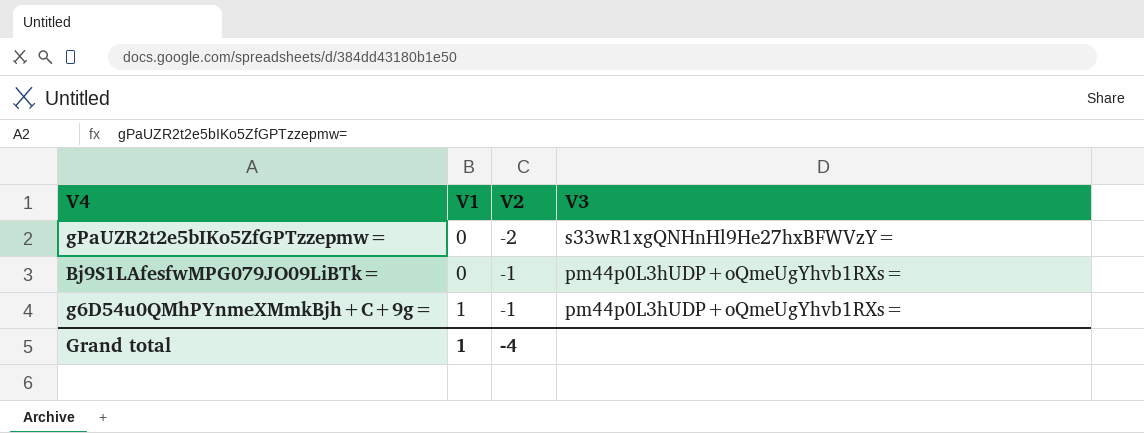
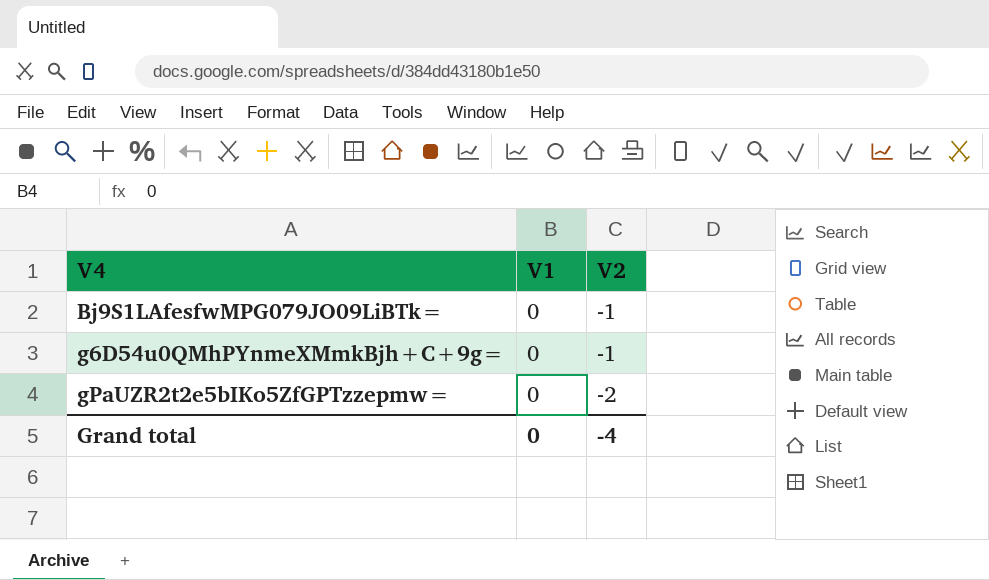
row order: V1 ascending -> V4 ascending
column V3 | position: 4 -> none
g6D54u0QMhPYnmeXMmkBjh+C+9g= | V1: 1 -> 0
Grand total | V1: 1 -> 0

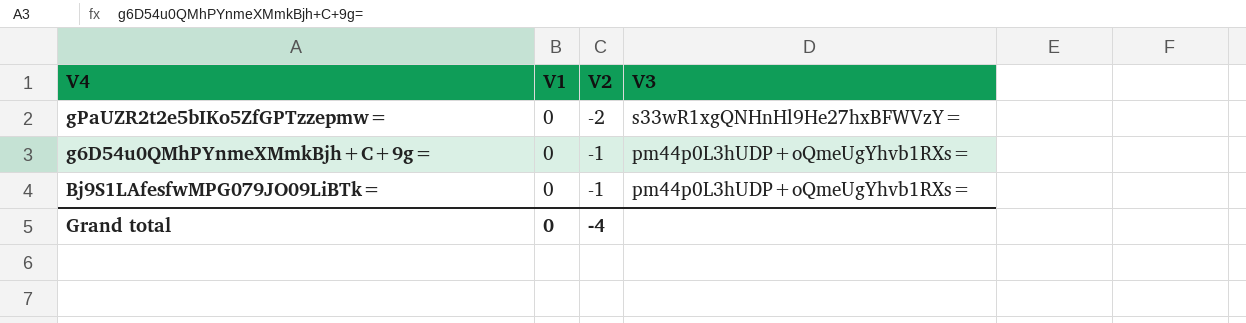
row order: V4 ascending -> V4 descending
column V3 | position: none -> 4

